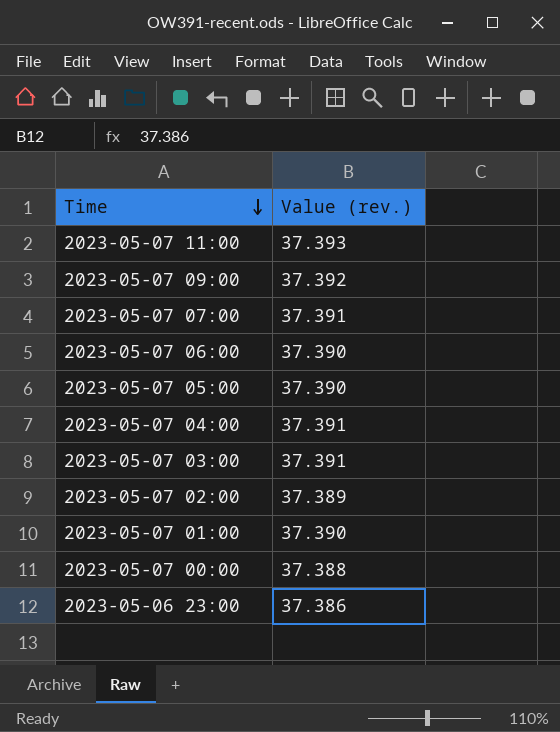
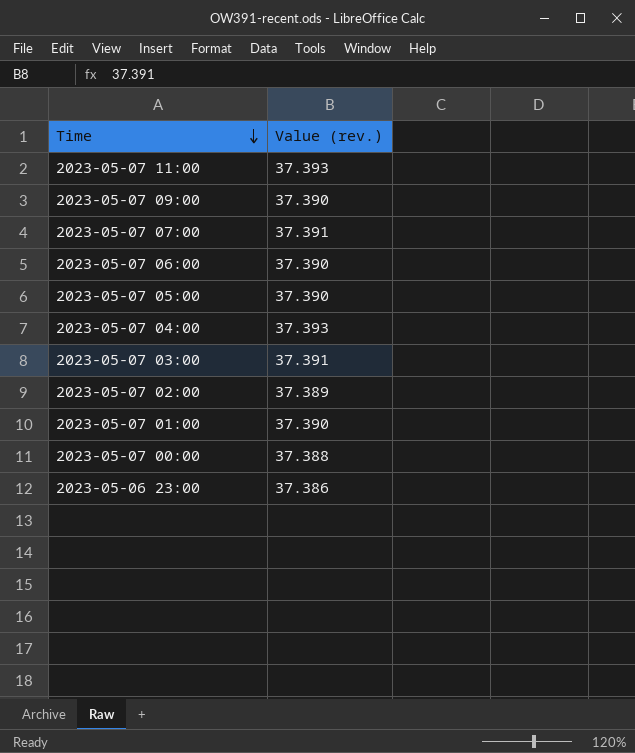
2023-05-07 09:00 | Value (rev.): 37.392 -> 37.390
2023-05-07 04:00 | Value (rev.): 37.391 -> 37.393

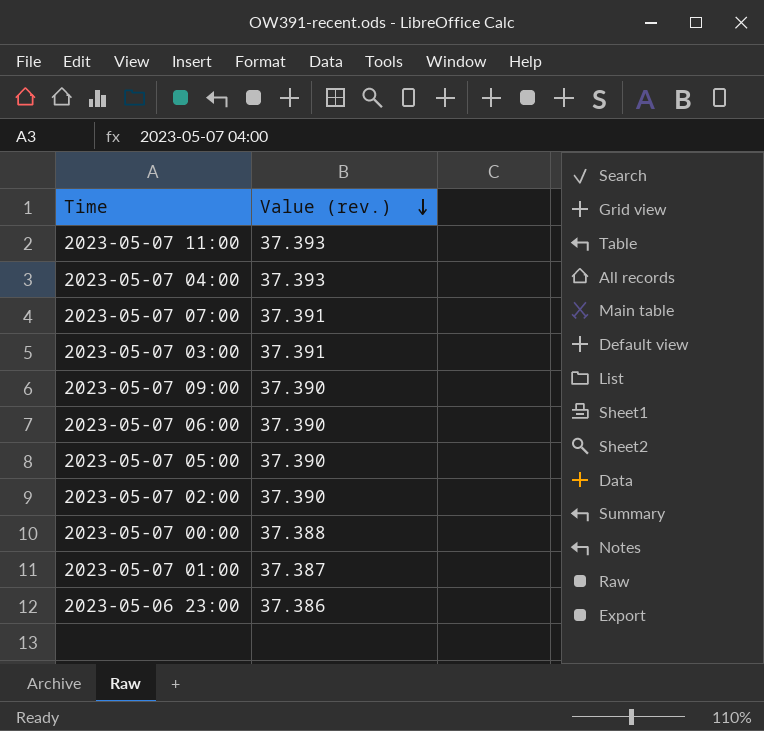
row order: Time descending -> Value (rev.) descending
2023-05-07 02:00 | Value (rev.): 37.389 -> 37.390
2023-05-07 01:00 | Value (rev.): 37.390 -> 37.387

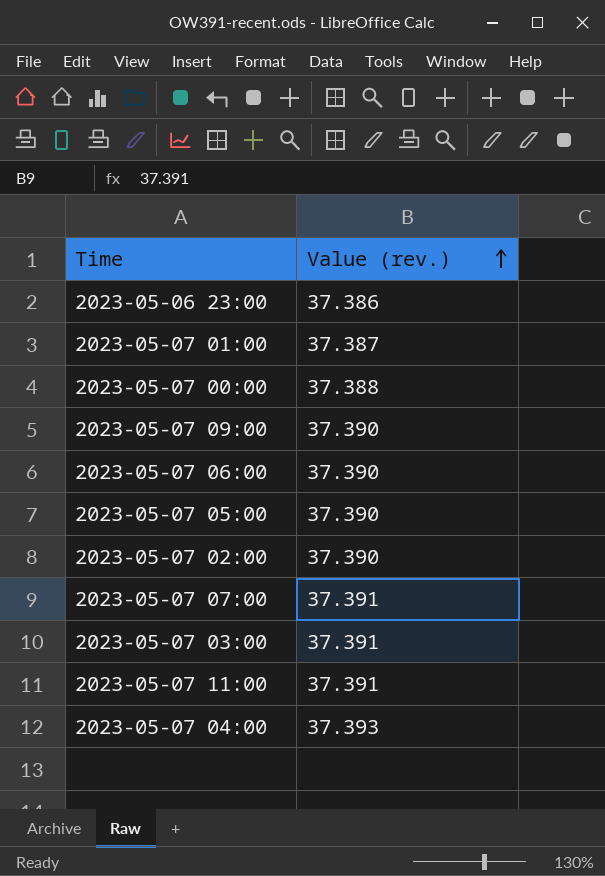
row order: Value (rev.) descending -> Value (rev.) ascending
2023-05-07 11:00 | Value (rev.): 37.393 -> 37.391

